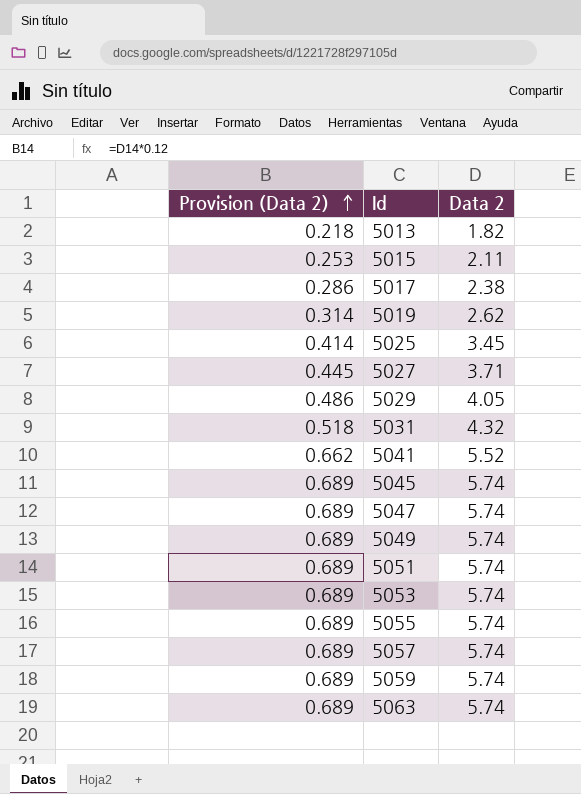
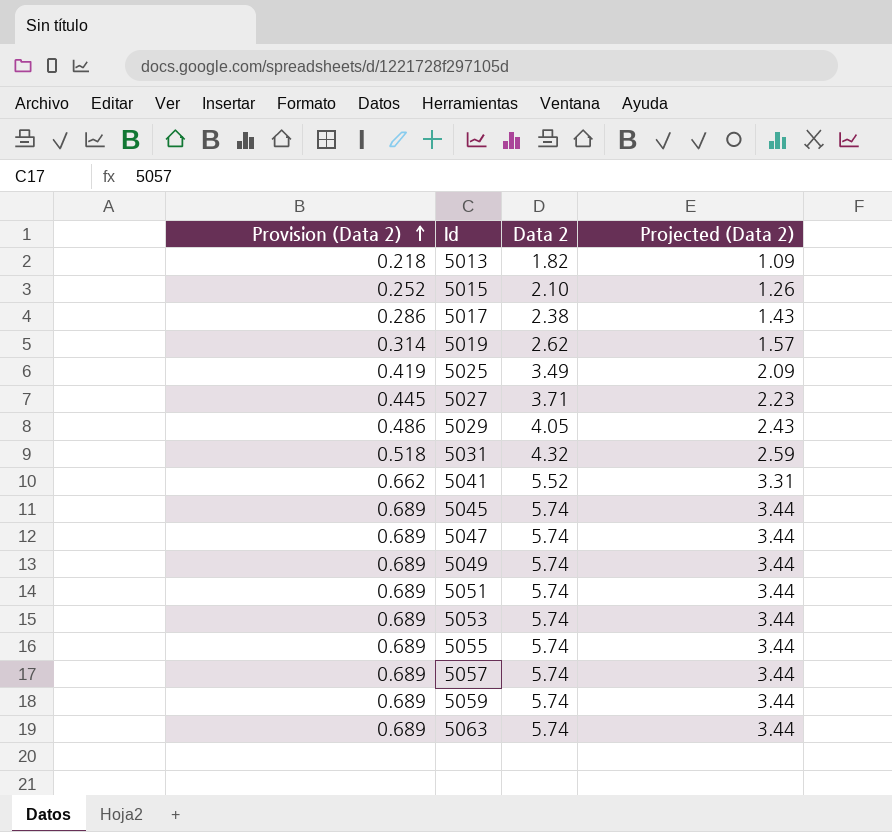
column Projected (Data 2) | formula: none -> [Data 2] * 0.6
5015 | Provision (Data 2): 0.253 -> 0.252
5015 | Data 2: 2.11 -> 2.10
5025 | Provision (Data 2): 0.414 -> 0.419
5025 | Data 2: 3.45 -> 3.49

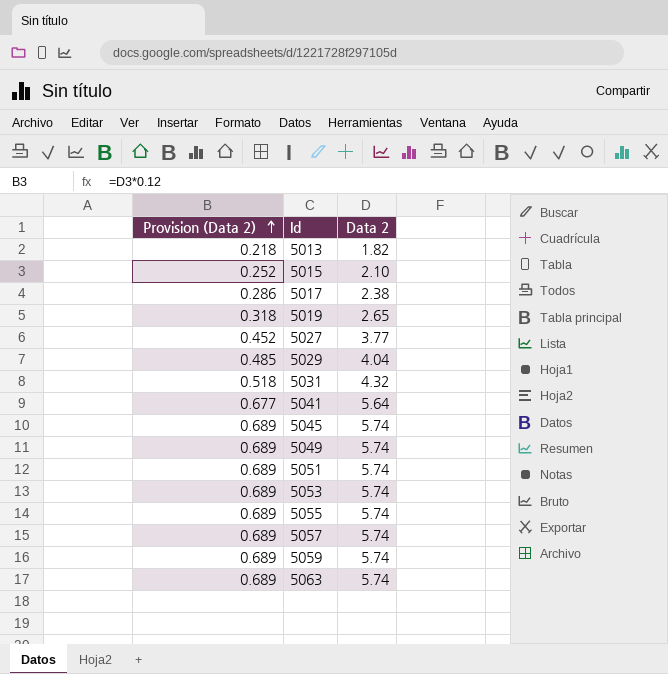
column Projected (Data 2) | formula: [Data 2] * 0.6 -> none
row 5025: 0.419 | 3.49 | 2.09 -> none
row 5047: 0.689 | 5.74 | 3.44 -> none
5019 | Provision (Data 2): 0.314 -> 0.318
5019 | Data 2: 2.62 -> 2.65
5027 | Provision (Data 2): 0.445 -> 0.452
5027 | Data 2: 3.71 -> 3.77
5029 | Provision (Data 2): 0.486 -> 0.485
5029 | Data 2: 4.05 -> 4.04
5041 | Provision (Data 2): 0.662 -> 0.677
5041 | Data 2: 5.52 -> 5.64

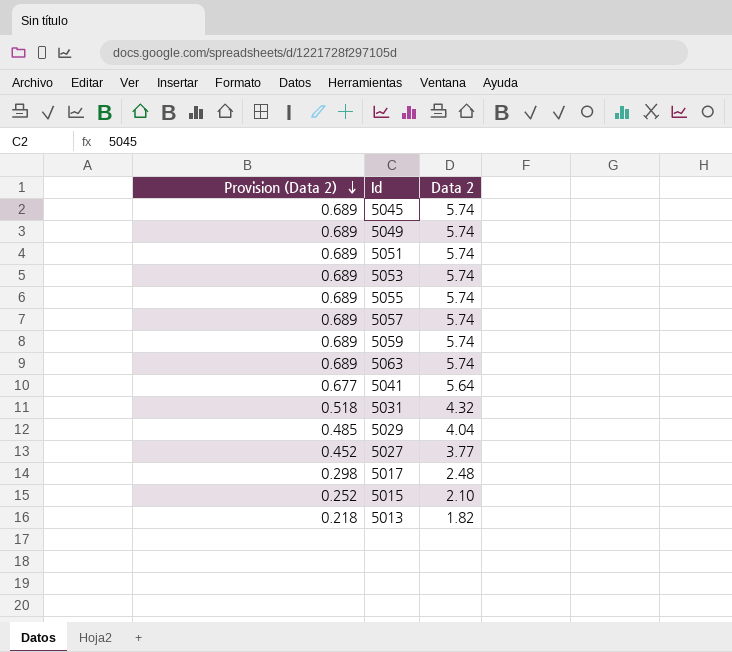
row order: Provision (Data 2) ascending -> Provision (Data 2) descending
row 5019: 0.318 | 2.65 -> none
5017 | Provision (Data 2): 0.286 -> 0.298
5017 | Data 2: 2.38 -> 2.48

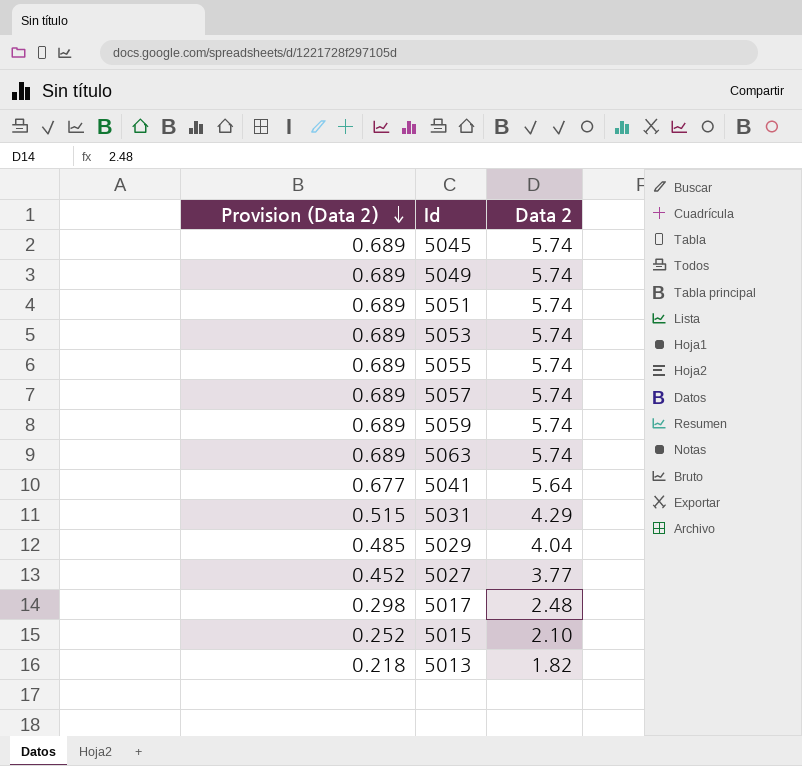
5031 | Provision (Data 2): 0.518 -> 0.515
5031 | Data 2: 4.32 -> 4.29

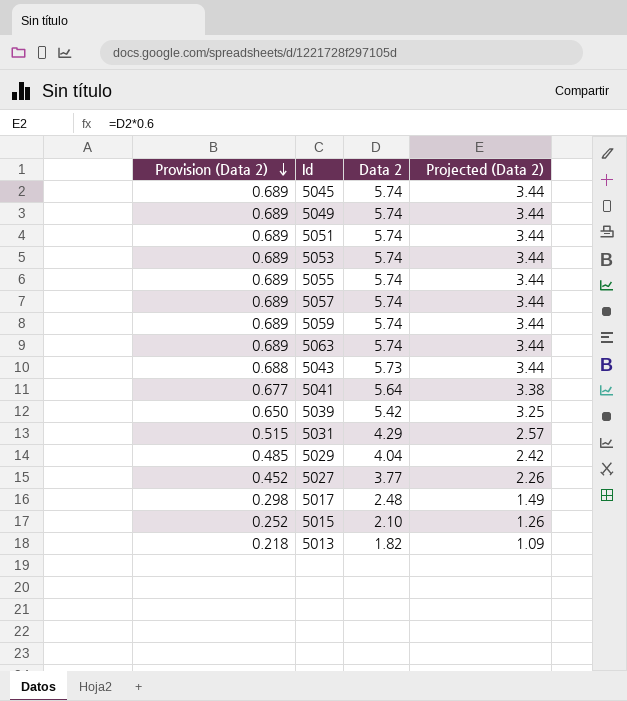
column Projected (Data 2) | formula: none -> [Data 2] * 0.6
row 5043: none -> 0.688 | 5.73 | 3.44
row 5039: none -> 0.650 | 5.42 | 3.25

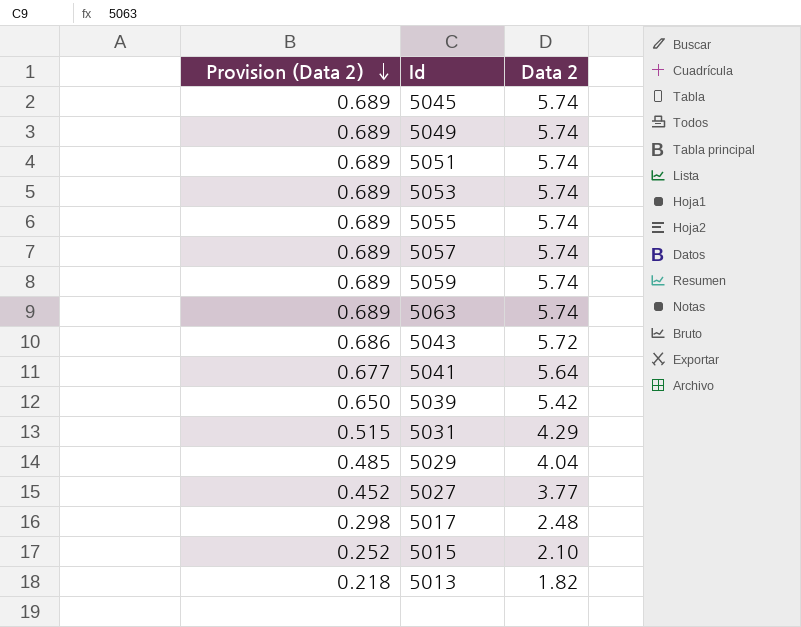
column Projected (Data 2) | formula: [Data 2] * 0.6 -> none
5043 | Provision (Data 2): 0.688 -> 0.686
5043 | Data 2: 5.73 -> 5.72

